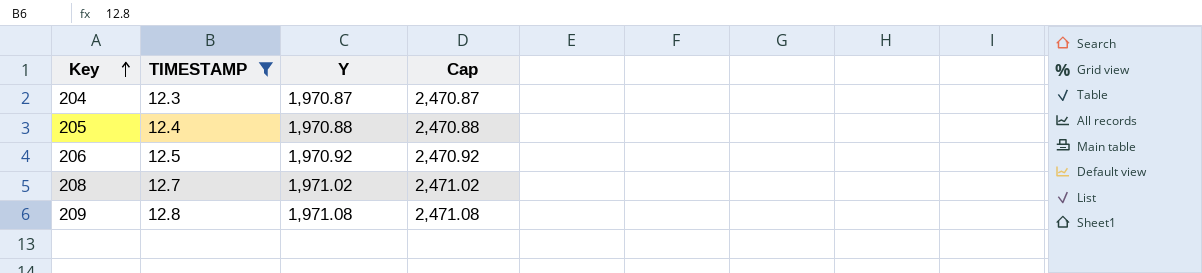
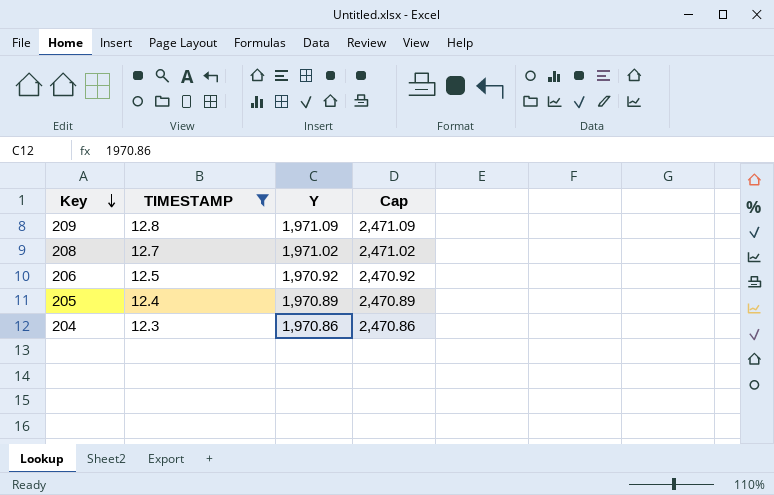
row order: Key ascending -> Key descending
209 | Y: 1,971.08 -> 1,971.09
209 | Cap: 2,471.08 -> 2,471.09
205 | Y: 1,970.88 -> 1,970.89
205 | Cap: 2,470.88 -> 2,470.89
204 | Y: 1,970.87 -> 1,970.86
204 | Cap: 2,470.87 -> 2,470.86

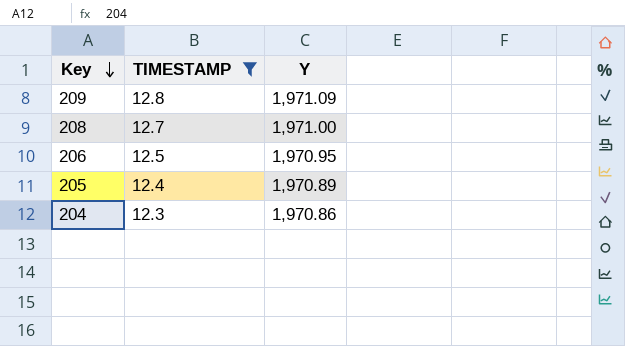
column Cap | formula: [Y] + 500 -> none
208 | Y: 1,971.02 -> 1,971.00
206 | Y: 1,970.92 -> 1,970.95

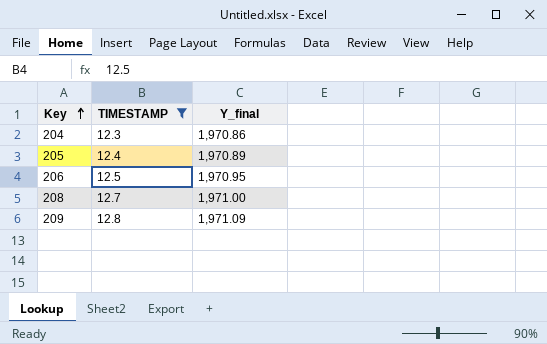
row order: Key descending -> Key ascending
column name: Y -> Y_final

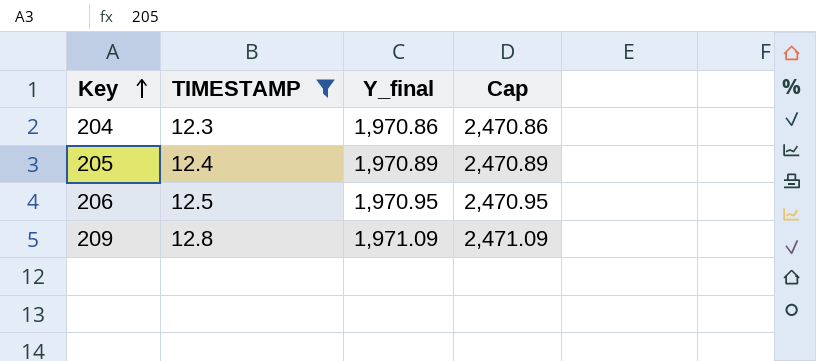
column Cap | formula: none -> [Y_final] + 500
row 208: 12.7 | 1,971.00 -> none

